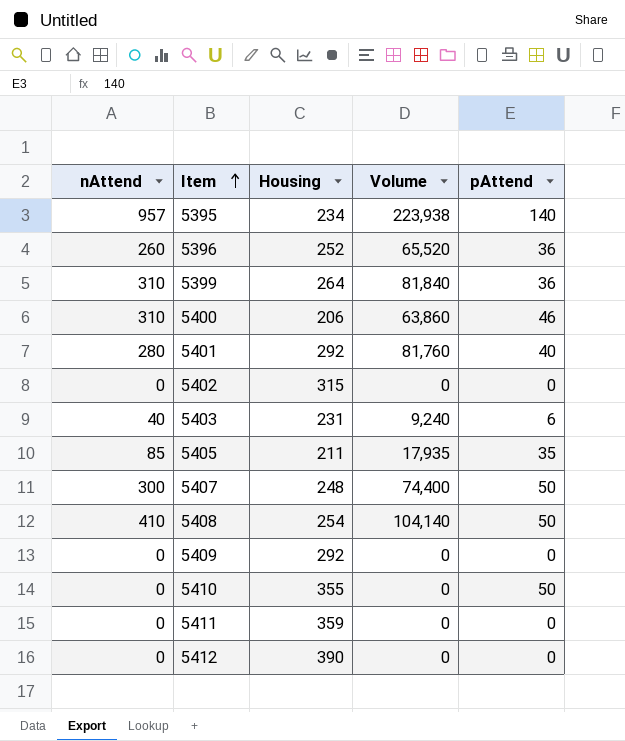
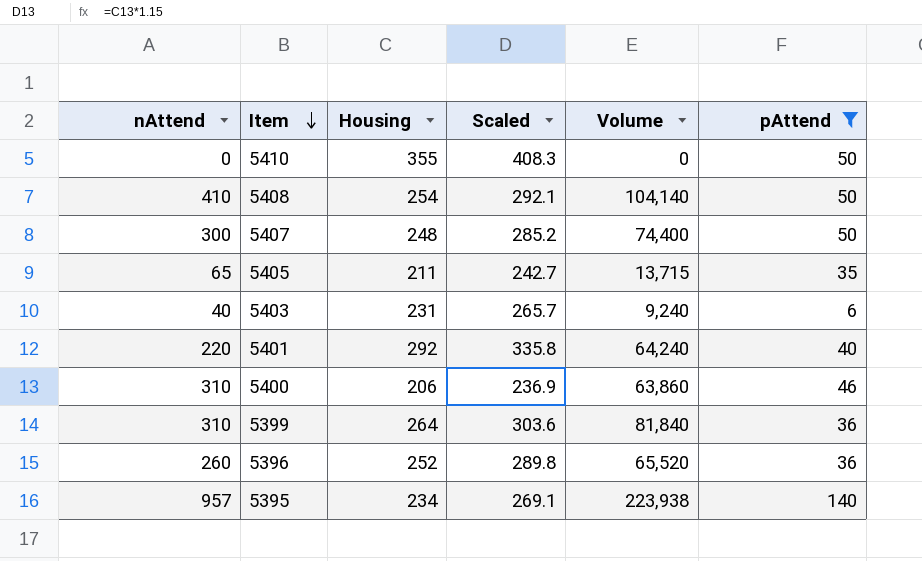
filter: none -> pAttend != 0
row order: Item ascending -> Item descending
column Scaled | formula: none -> [Housing] * 1.15
5405 | nAttend: 85 -> 65
5405 | Volume: 17,935 -> 13,715
5401 | nAttend: 280 -> 220
5401 | Volume: 81,760 -> 64,240

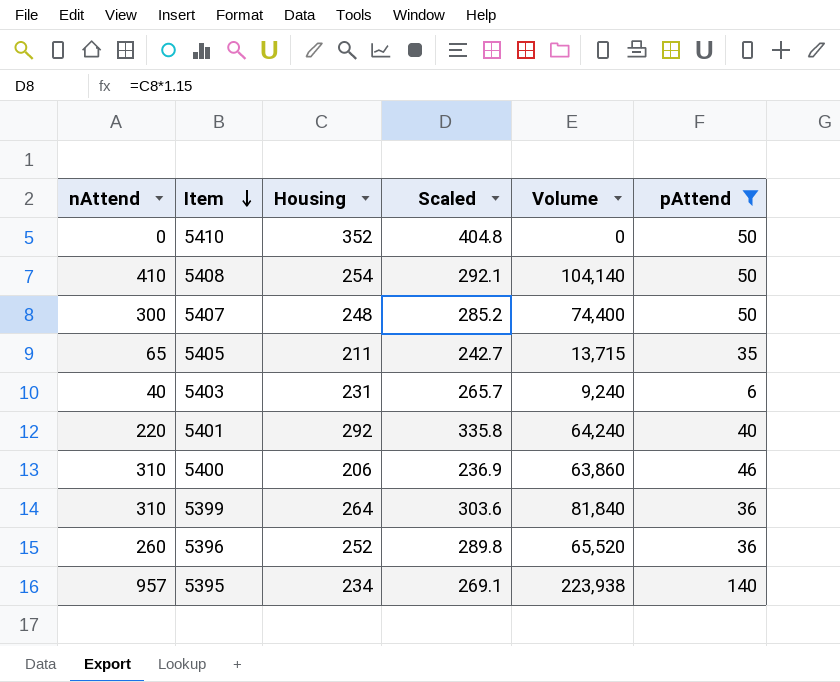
5410 | Housing: 355 -> 352
5410 | Scaled: 408.3 -> 404.8

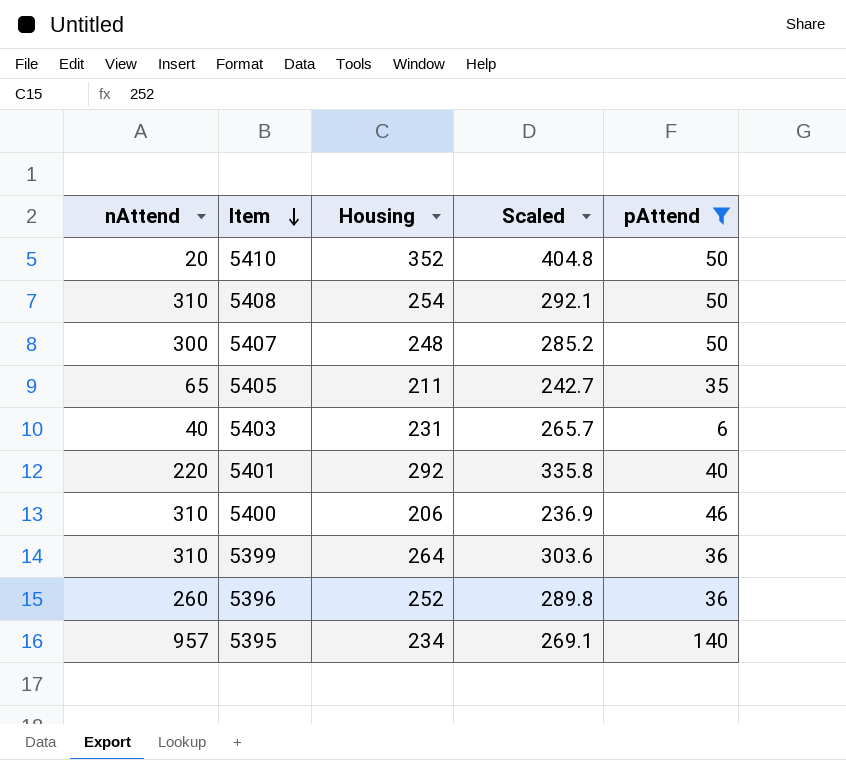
column Volume | formula: [nAttend] * [Housing] -> none
5410 | nAttend: 0 -> 20
5408 | nAttend: 410 -> 310

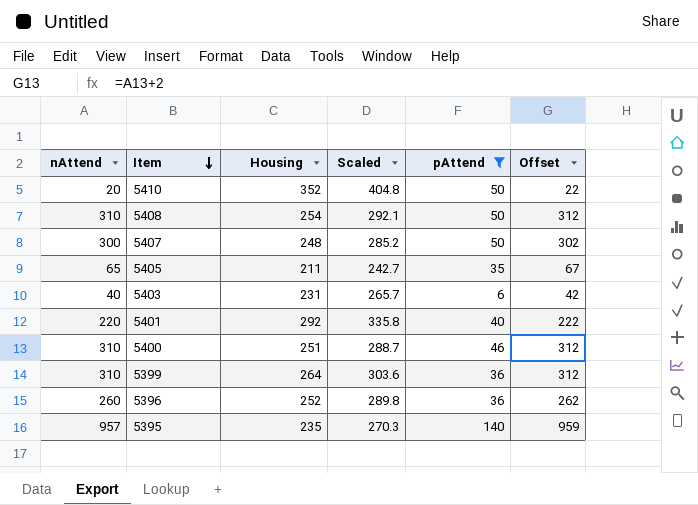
column Offset | formula: none -> [nAttend] + 2
5400 | Housing: 206 -> 251
5400 | Scaled: 236.9 -> 288.7
5395 | Housing: 234 -> 235
5395 | Scaled: 269.1 -> 270.3

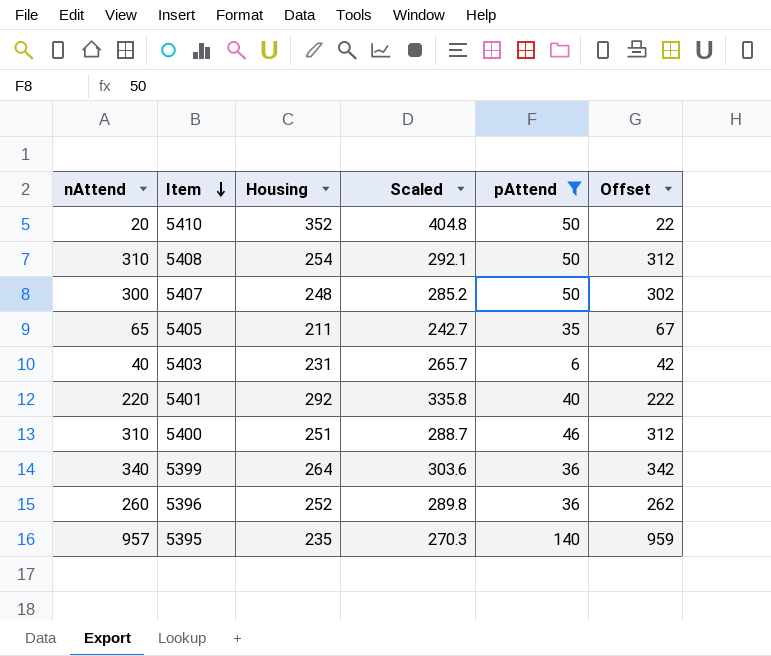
5399 | nAttend: 310 -> 340
5399 | Offset: 312 -> 342

